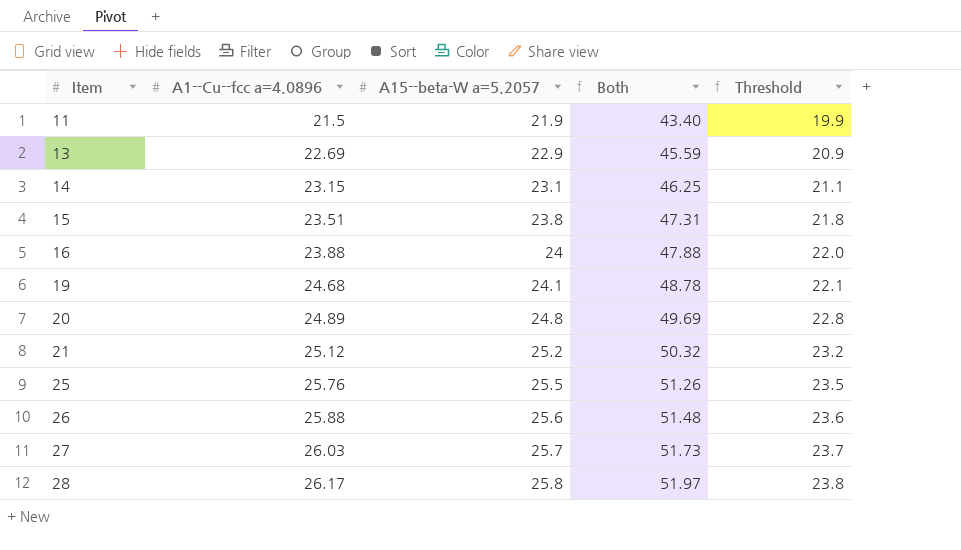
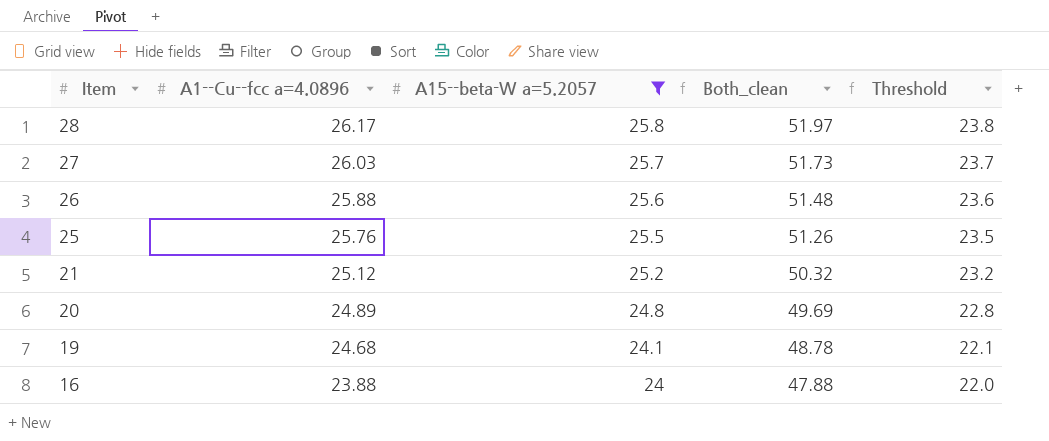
filter: none -> A15--beta-W a=5.2057 >= 24
row order: Item ascending -> Item descending
column name: Both -> Both_clean

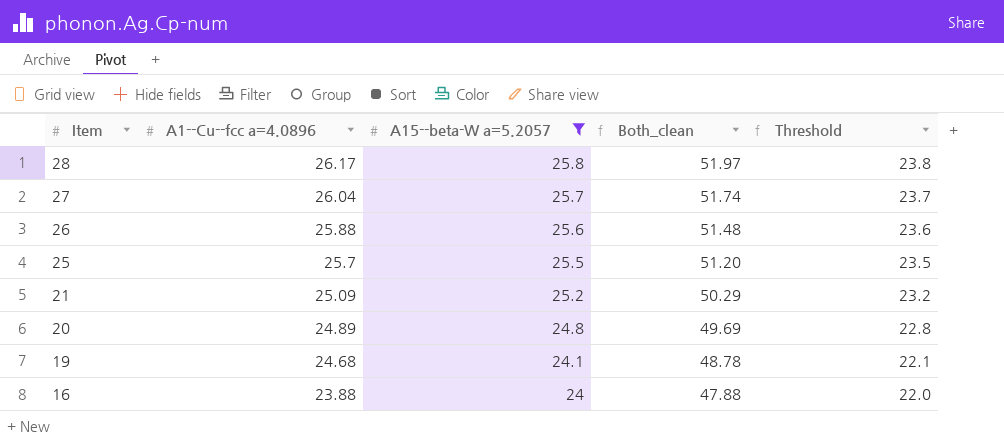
27 | A1--Cu--fcc a=4.0896: 26.03 -> 26.04
27 | Both_clean: 51.73 -> 51.74
25 | A1--Cu--fcc a=4.0896: 25.76 -> 25.7
25 | Both_clean: 51.26 -> 51.20
21 | A1--Cu--fcc a=4.0896: 25.12 -> 25.09
21 | Both_clean: 50.32 -> 50.29

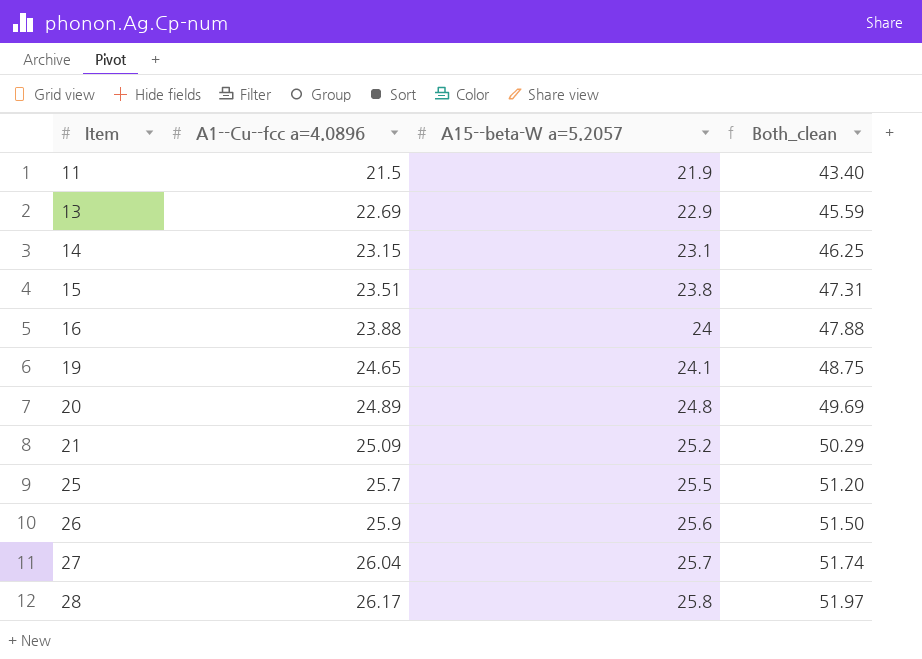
filter: A15--beta-W a=5.2057 >= 24 -> none
row order: Item descending -> Item ascending
column Threshold | formula: [A15--beta-W a=5.2057] - 2 -> none
19 | A1--Cu--fcc a=4.0896: 24.68 -> 24.65
19 | Both_clean: 48.78 -> 48.75
26 | A1--Cu--fcc a=4.0896: 25.88 -> 25.9
26 | Both_clean: 51.48 -> 51.50

